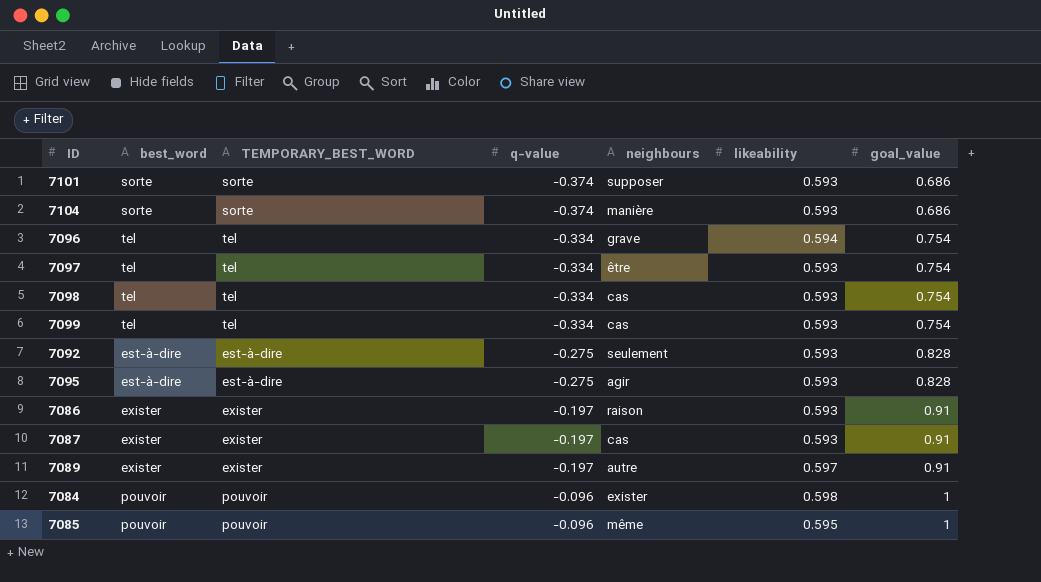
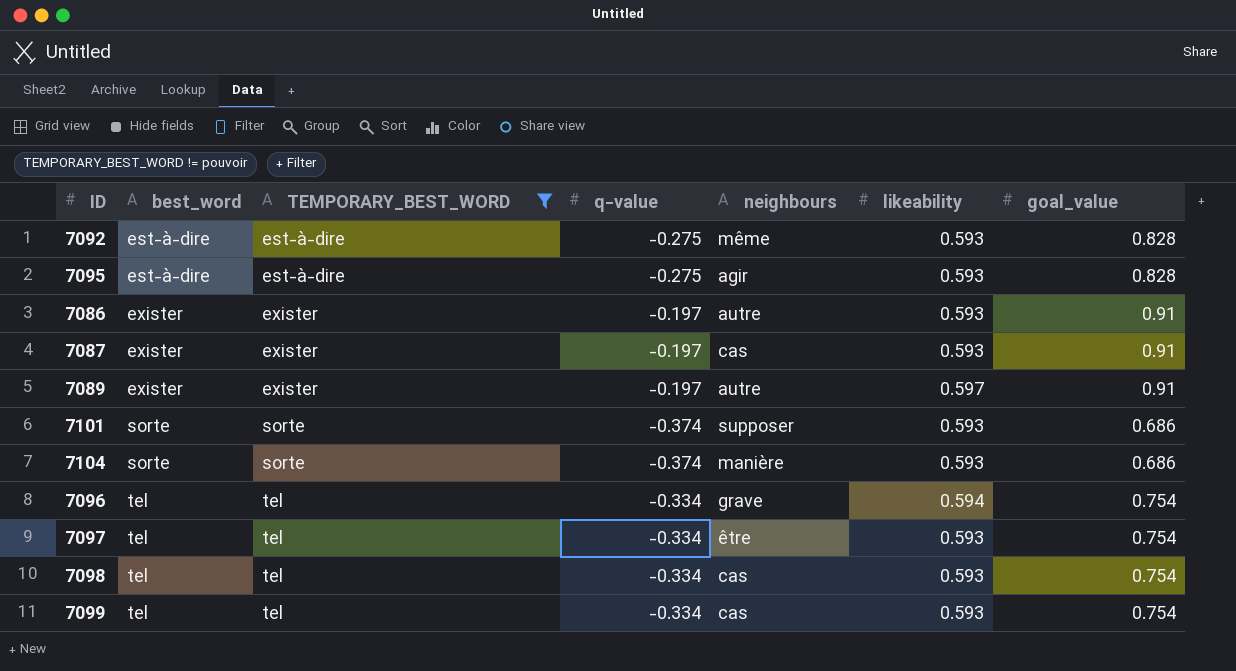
filter: none -> TEMPORARY_BEST_WORD != pouvoir
row order: q-value ascending -> best_word ascending
7092 | neighbours: seulement -> même
7086 | neighbours: raison -> autre

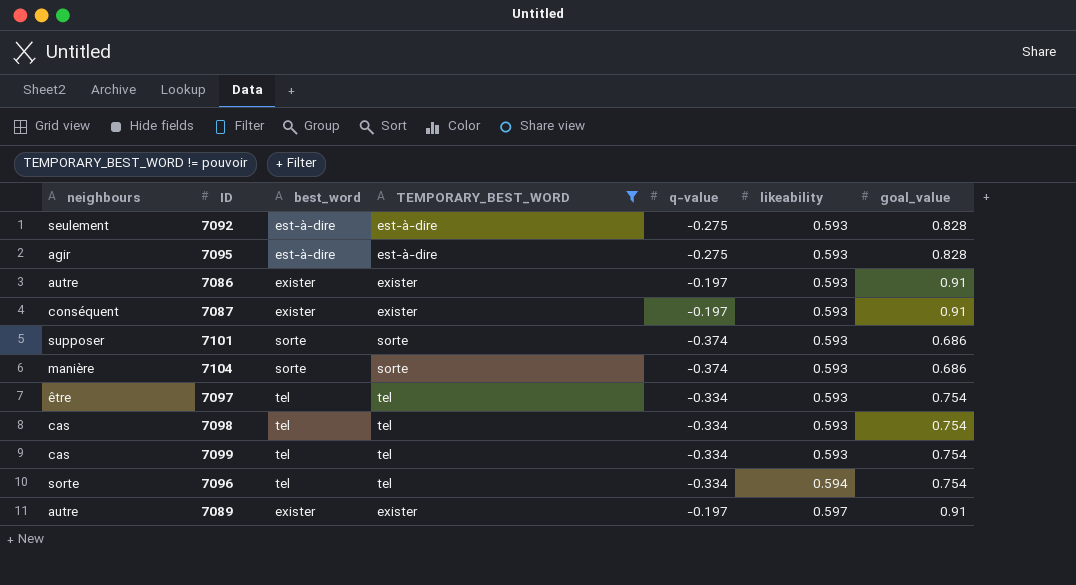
row order: best_word ascending -> likeability ascending
column neighbours | position: 5 -> 1
7092 | neighbours: même -> seulement
7087 | neighbours: cas -> conséquent
7096 | neighbours: grave -> sorte

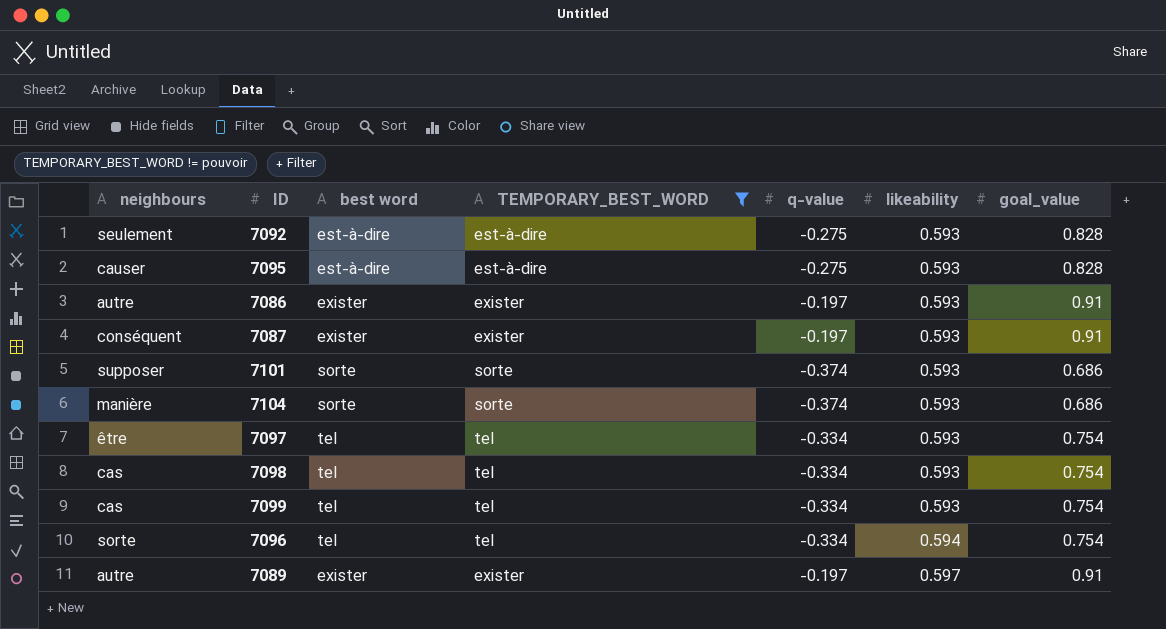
column name: best_word -> best word
7095 | neighbours: agir -> causer

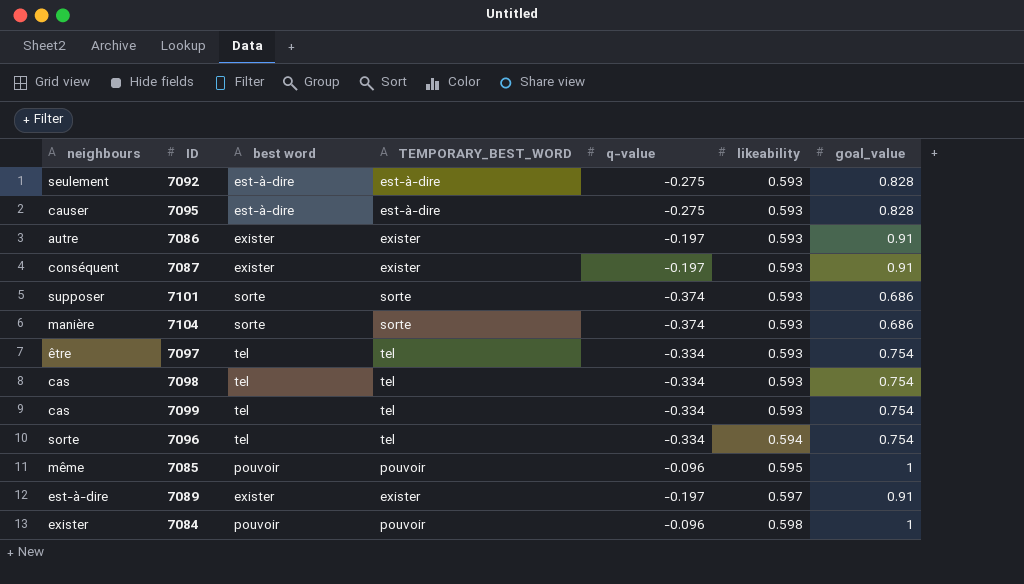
filter: TEMPORARY_BEST_WORD != pouvoir -> none
7089 | neighbours: autre -> est-à-dire

